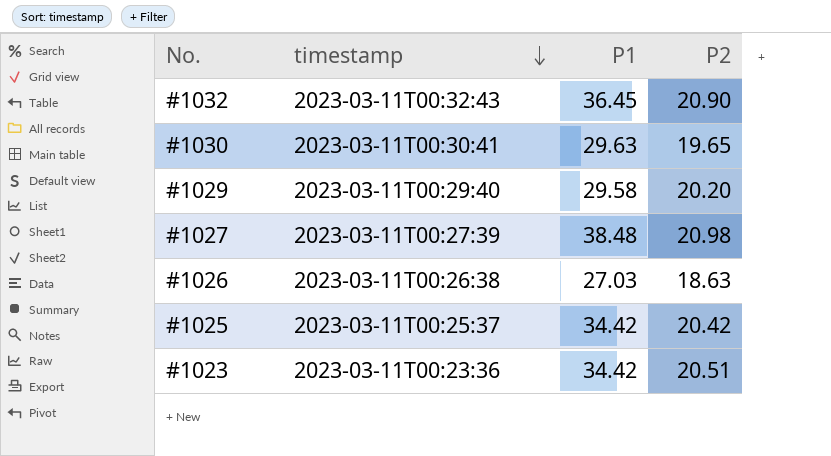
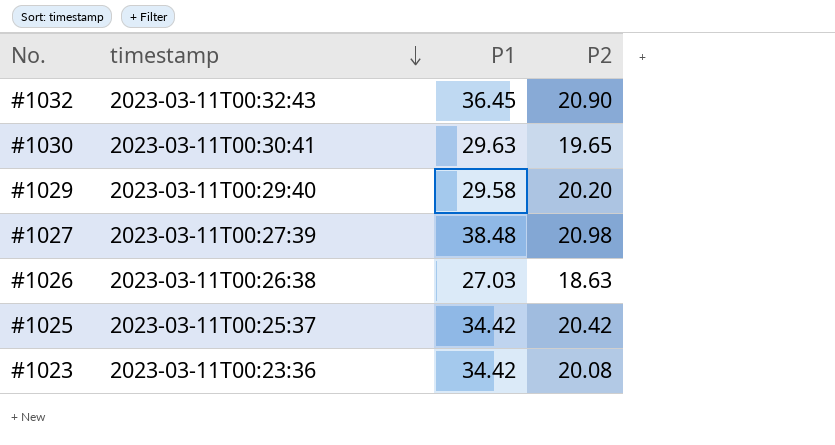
#1023 | P2: 20.51 -> 20.08

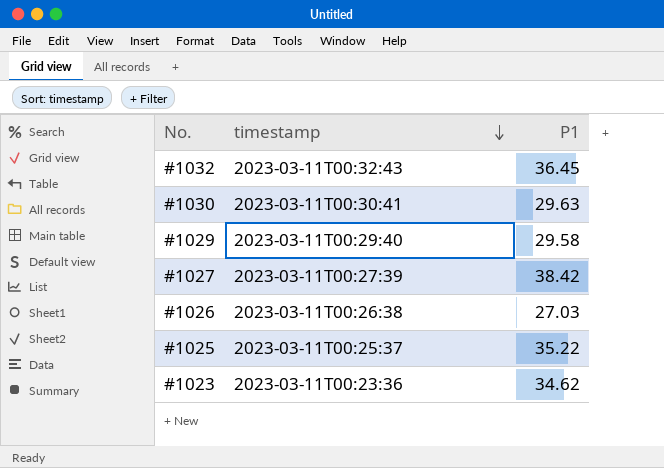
column P2 | position: 4 -> none
#1027 | P1: 38.48 -> 38.42
#1025 | P1: 34.42 -> 35.22
#1023 | P1: 34.42 -> 34.62

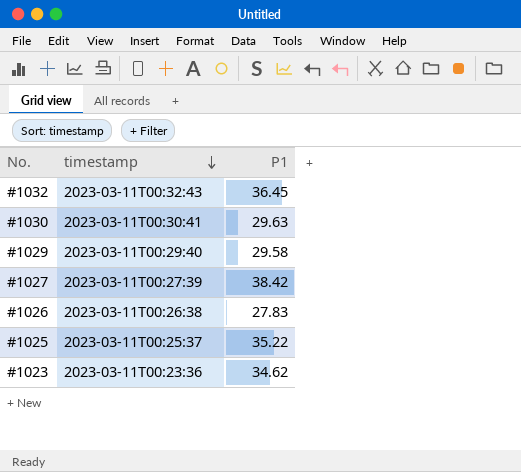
#1026 | P1: 27.03 -> 27.83

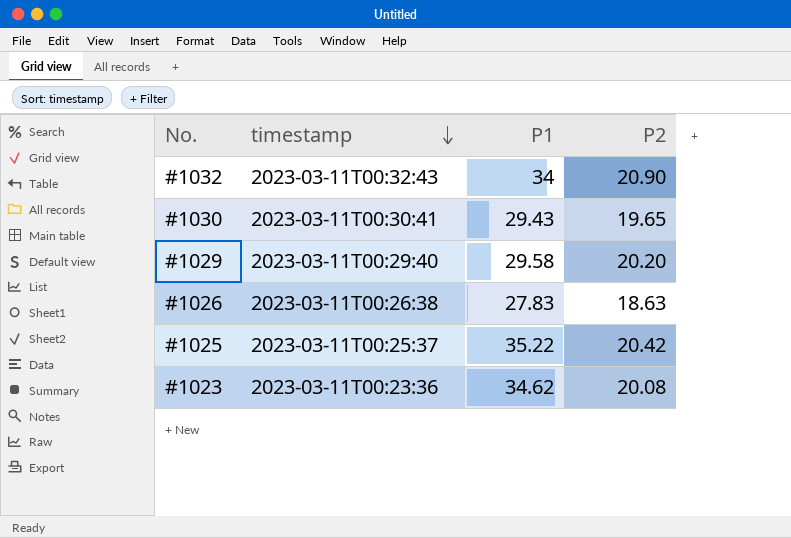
column P2 | position: none -> 4
row #1027: 2023-03-11T00:27:39 | 38.42 -> none
#1032 | P1: 36.45 -> 34
#1030 | P1: 29.63 -> 29.43

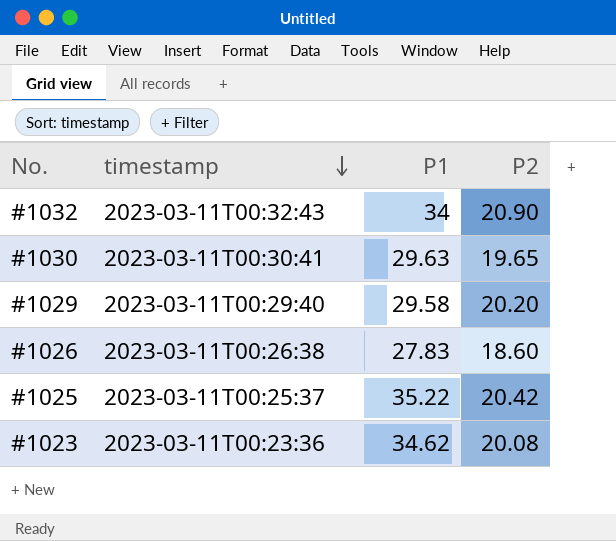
#1030 | P1: 29.43 -> 29.63
#1026 | P2: 18.63 -> 18.60

